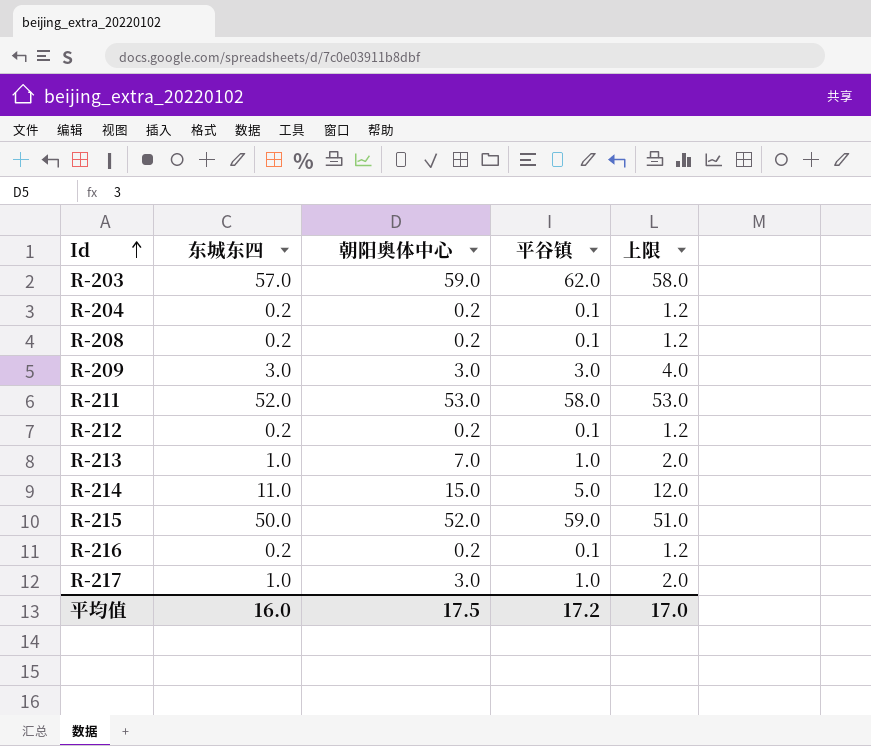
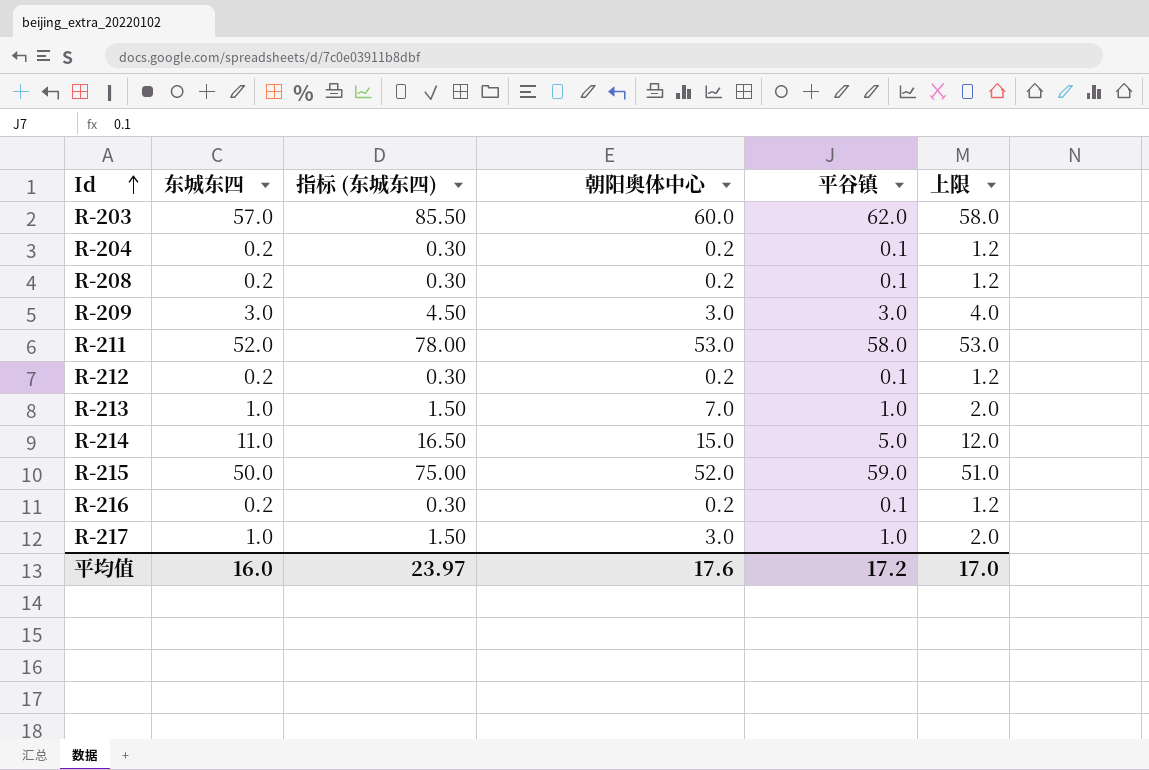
column 指标 (东城东四) | formula: none -> [东城东四] * 1.5
R-203 | 朝阳奥体中心: 59.0 -> 60.0
平均值 | 朝阳奥体中心: 17.5 -> 17.6

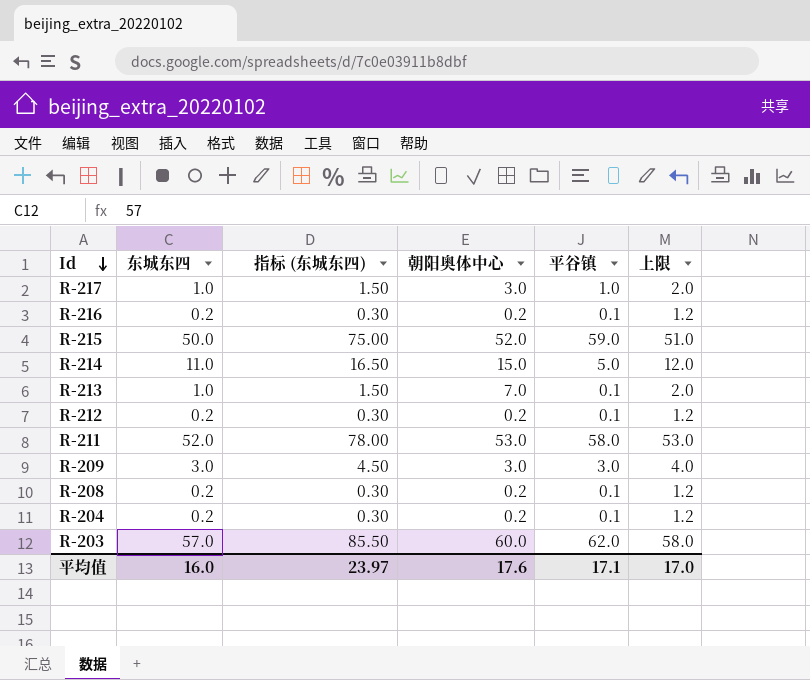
row order: Id ascending -> Id descending
R-213 | 平谷镇: 1.0 -> 0.1
平均值 | 平谷镇: 17.2 -> 17.1

